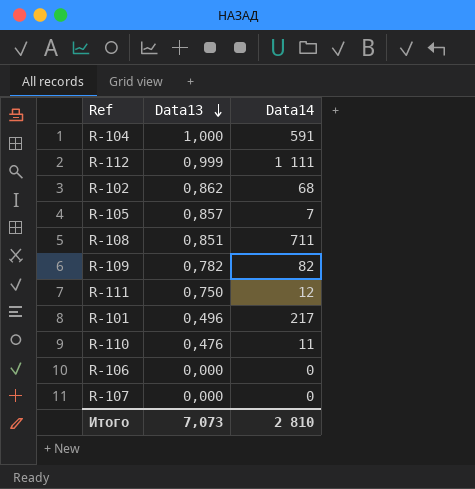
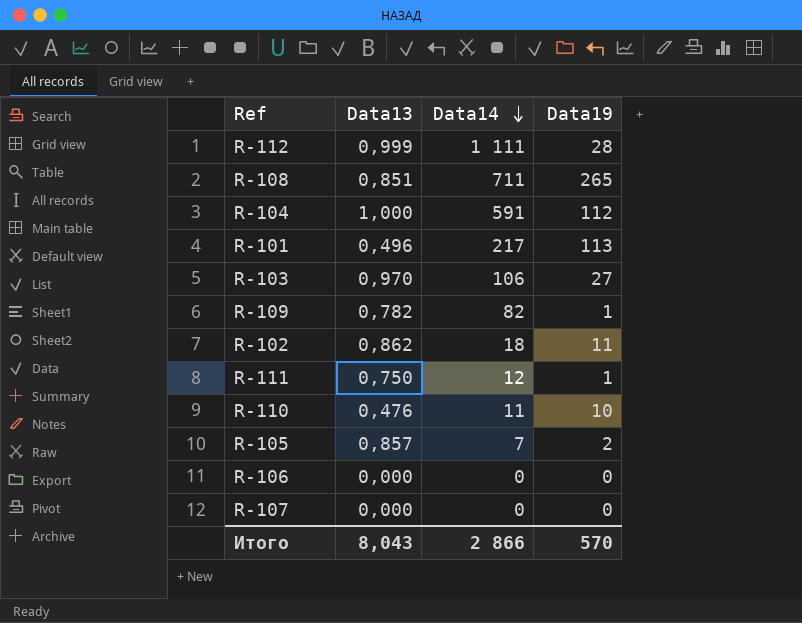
row order: Data13 descending -> Data14 descending
column Data19 | position: none -> 4
row R-103: none -> 0,970 | 106 | 27
R-102 | Data14: 68 -> 18
Итого | Data13: 7,073 -> 8,043
Итого | Data14: 2 810 -> 2 866

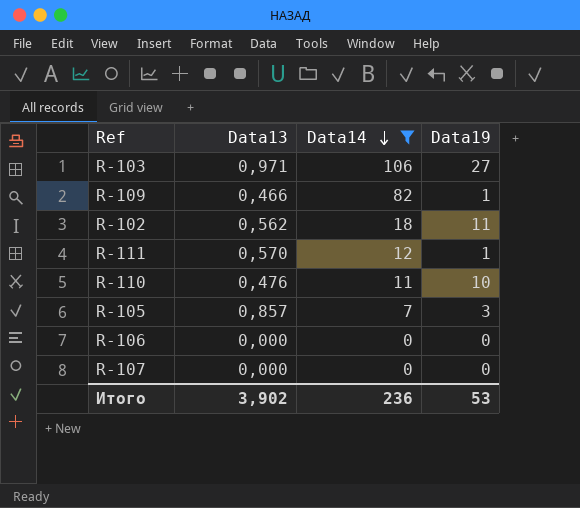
filter: none -> Data14 <= 106
R-103 | Data13: 0,970 -> 0,971
R-109 | Data13: 0,782 -> 0,466
R-102 | Data13: 0,862 -> 0,562
R-111 | Data13: 0,750 -> 0,570
R-105 | Data19: 2 -> 3
Итого | Data13: 8,043 -> 3,902
Итого | Data14: 2 866 -> 236
Итого | Data19: 570 -> 53

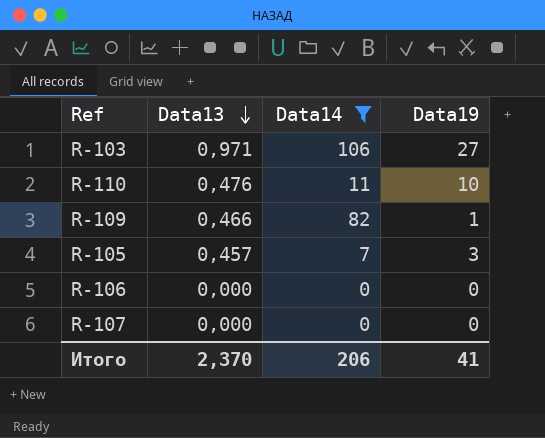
row order: Data14 descending -> Data13 descending
row R-102: 0,562 | 18 | 11 -> none
row R-111: 0,570 | 12 | 1 -> none
R-105 | Data13: 0,857 -> 0,457
Итого | Data13: 3,902 -> 2,370
Итого | Data14: 236 -> 206
Итого | Data19: 53 -> 41

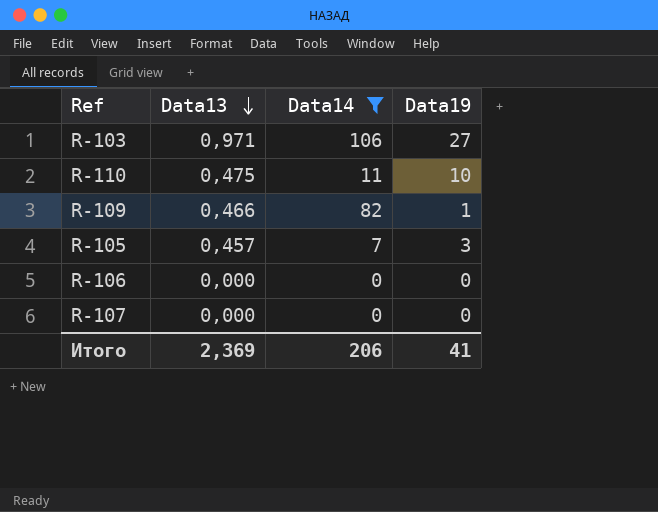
R-110 | Data13: 0,476 -> 0,475
Итого | Data13: 2,370 -> 2,369

